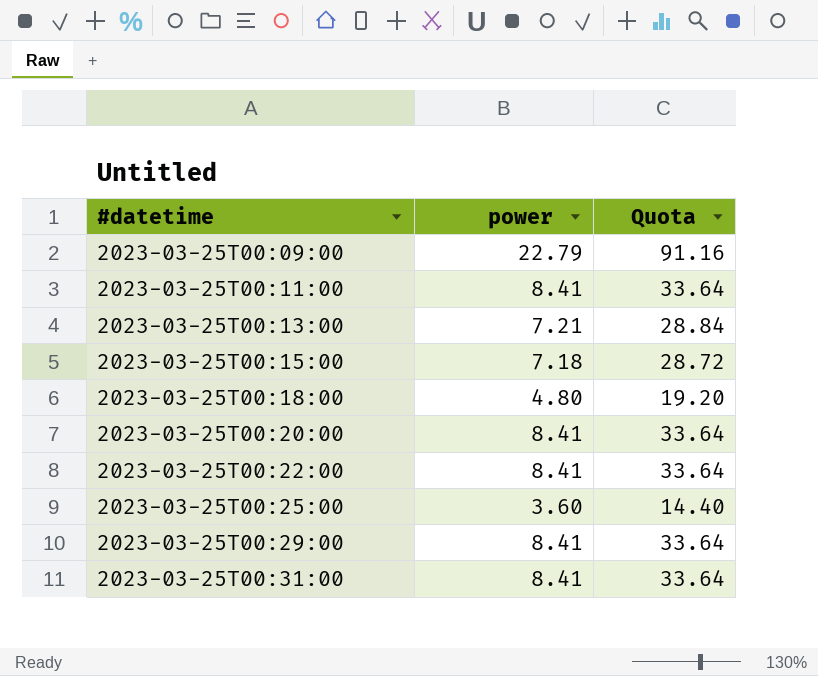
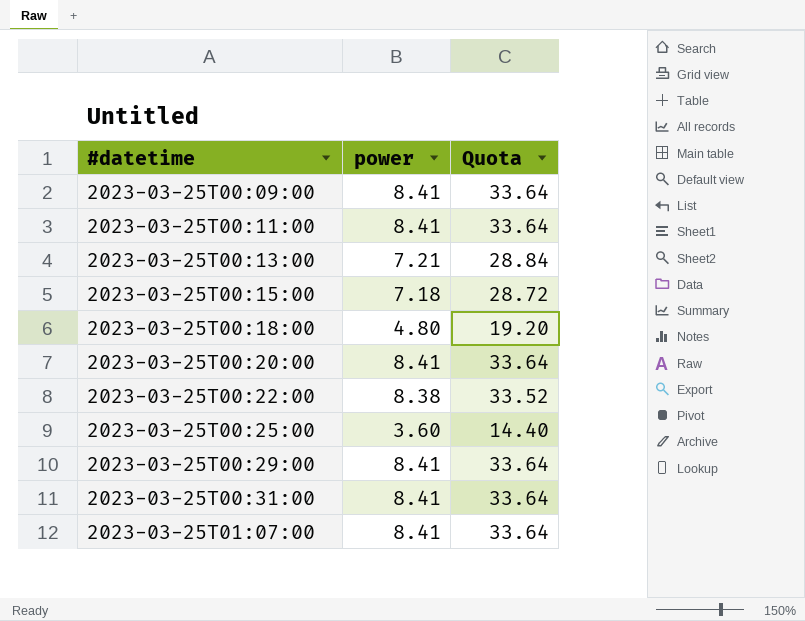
2023-03-25T00:09:00 | power: 22.79 -> 8.41
2023-03-25T00:09:00 | Quota: 91.16 -> 33.64
2023-03-25T00:22:00 | power: 8.41 -> 8.38
2023-03-25T00:22:00 | Quota: 33.64 -> 33.52
row 2023-03-25T01:07:00: none -> 8.41 | 33.64

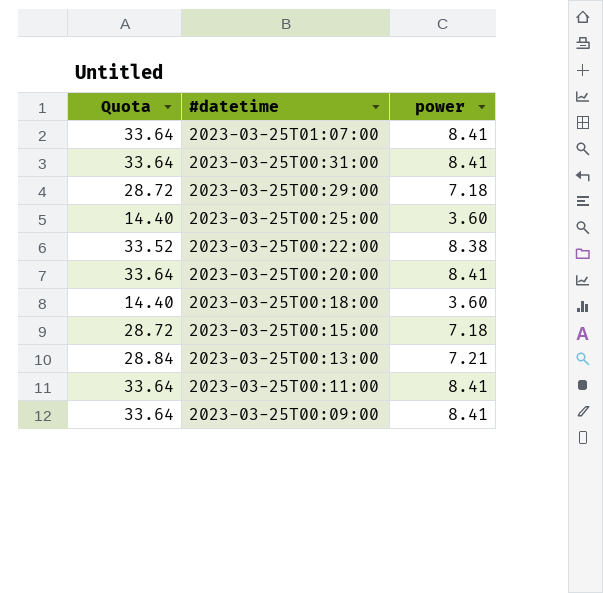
row order: #datetime ascending -> #datetime descending
column Quota | position: 3 -> 1
2023-03-25T00:29:00 | Quota: 33.64 -> 28.72
2023-03-25T00:29:00 | power: 8.41 -> 7.18
2023-03-25T00:18:00 | Quota: 19.20 -> 14.40
2023-03-25T00:18:00 | power: 4.80 -> 3.60

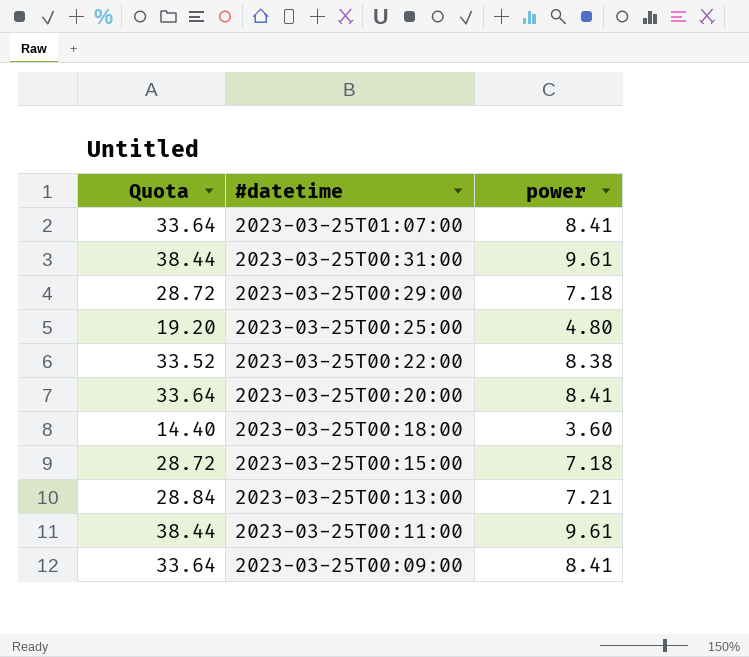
2023-03-25T00:31:00 | Quota: 33.64 -> 38.44
2023-03-25T00:31:00 | power: 8.41 -> 9.61
2023-03-25T00:25:00 | Quota: 14.40 -> 19.20
2023-03-25T00:25:00 | power: 3.60 -> 4.80
2023-03-25T00:11:00 | Quota: 33.64 -> 38.44
2023-03-25T00:11:00 | power: 8.41 -> 9.61

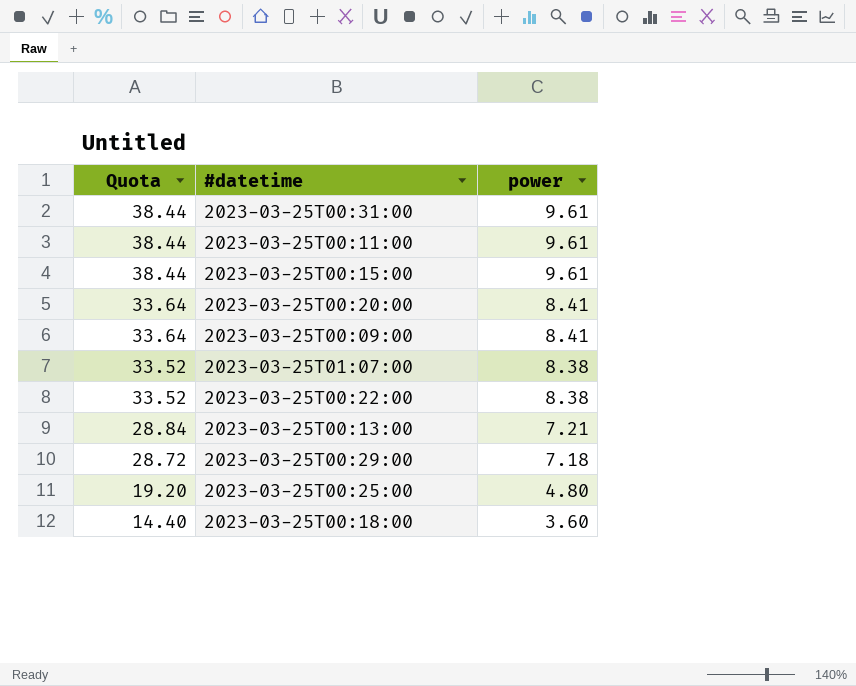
row order: #datetime descending -> Quota descending
2023-03-25T00:15:00 | Quota: 28.72 -> 38.44
2023-03-25T00:15:00 | power: 7.18 -> 9.61
2023-03-25T01:07:00 | Quota: 33.64 -> 33.52
2023-03-25T01:07:00 | power: 8.41 -> 8.38

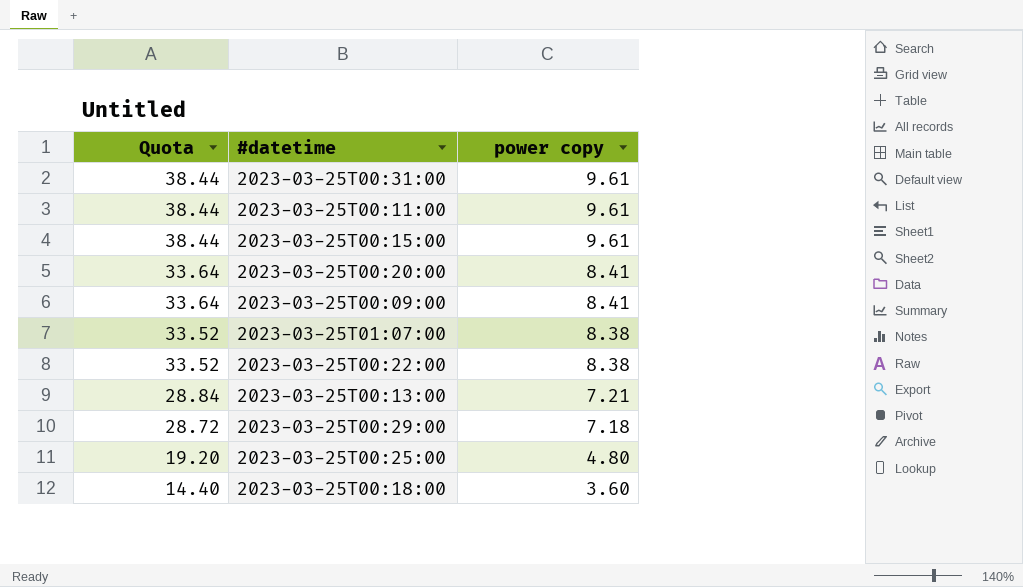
column name: power -> power copy

